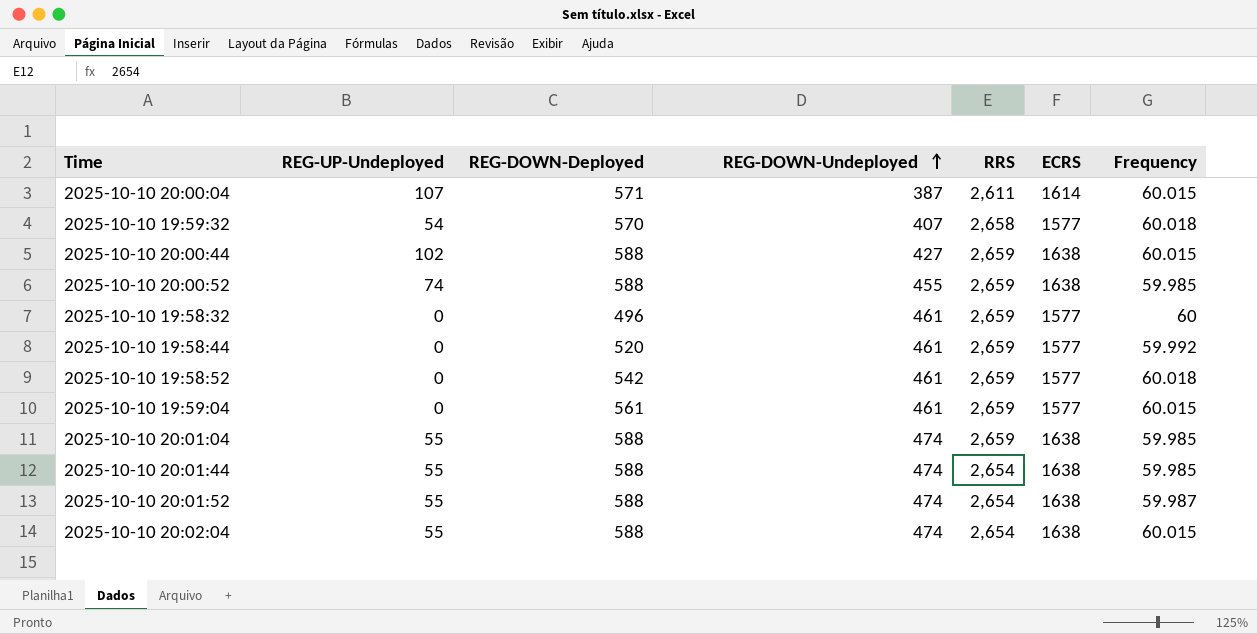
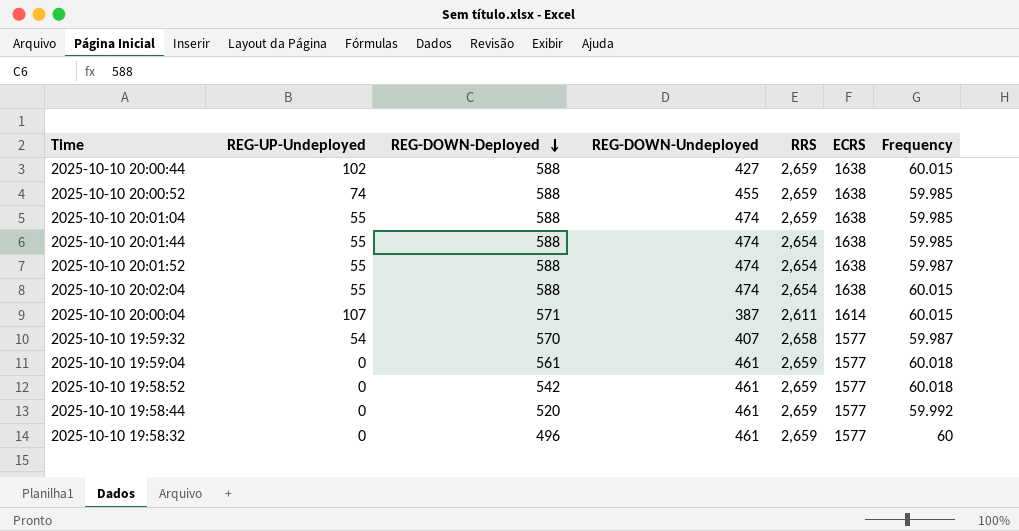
row order: REG-DOWN-Undeployed ascending -> REG-DOWN-Deployed descending
2025-10-10 19:59:32 | Frequency: 60.018 -> 59.987
2025-10-10 19:59:04 | Frequency: 60.015 -> 60.018

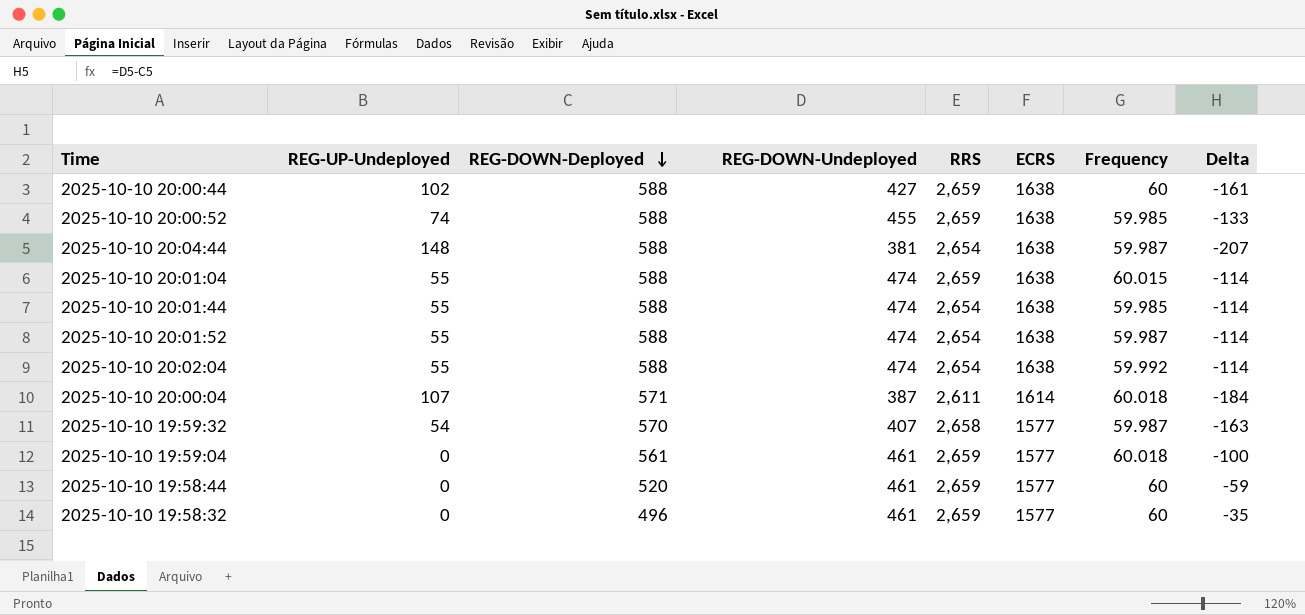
column Delta | formula: none -> [REG-DOWN-Undeployed] - [REG-DOWN-Deployed]
row 2025-10-10 19:58:52: 0 | 542 | 461 | 2,659 | 1577 | 60.018 -> none
2025-10-10 20:00:44 | Frequency: 60.015 -> 60
row 2025-10-10 20:04:44: none -> 148 | 588 | 381 | 2,654 | 1638 | 59.987 | -207
2025-10-10 20:01:04 | Frequency: 59.985 -> 60.015
2025-10-10 20:02:04 | Frequency: 60.015 -> 59.992
2025-10-10 20:00:04 | Frequency: 60.015 -> 60.018
2025-10-10 19:58:44 | Frequency: 59.992 -> 60

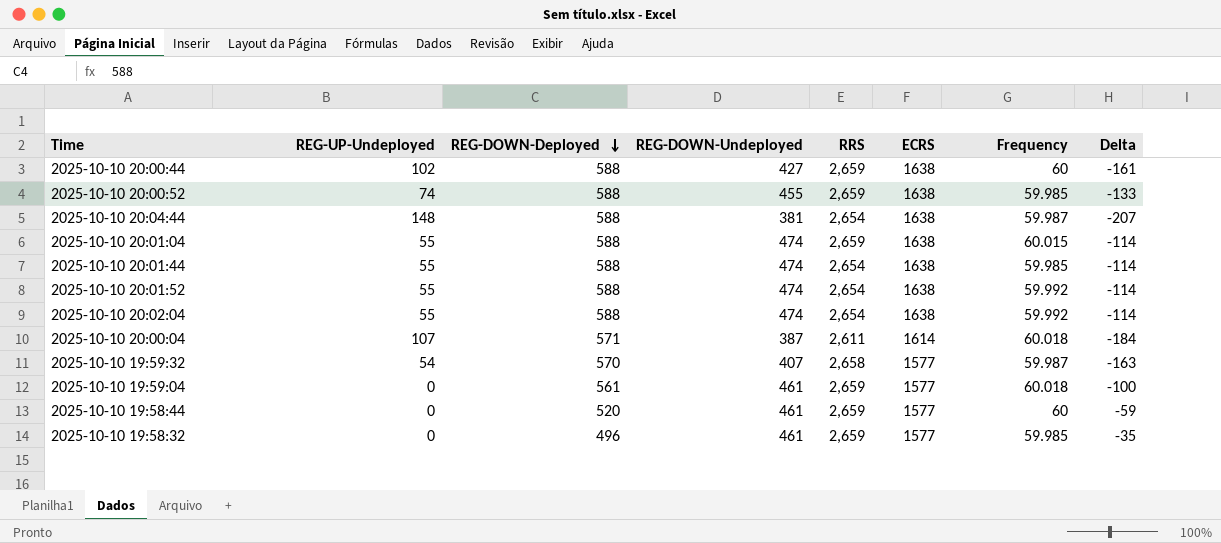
2025-10-10 20:01:52 | Frequency: 59.987 -> 59.992
2025-10-10 19:58:32 | Frequency: 60 -> 59.985

